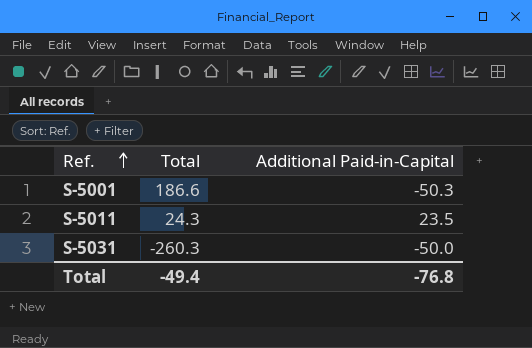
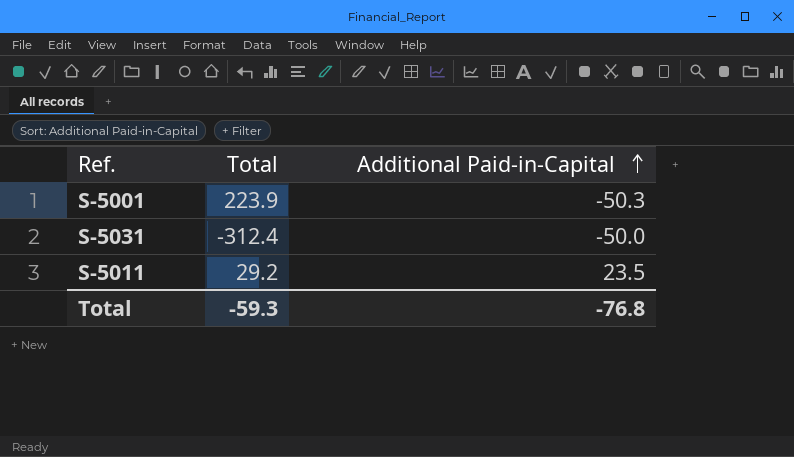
row order: Ref. ascending -> Additional Paid-in-Capital ascending
S-5001 | Total: 186.6 -> 223.9
S-5031 | Total: -260.3 -> -312.4
S-5011 | Total: 24.3 -> 29.2
Total | Total: -49.4 -> -59.3

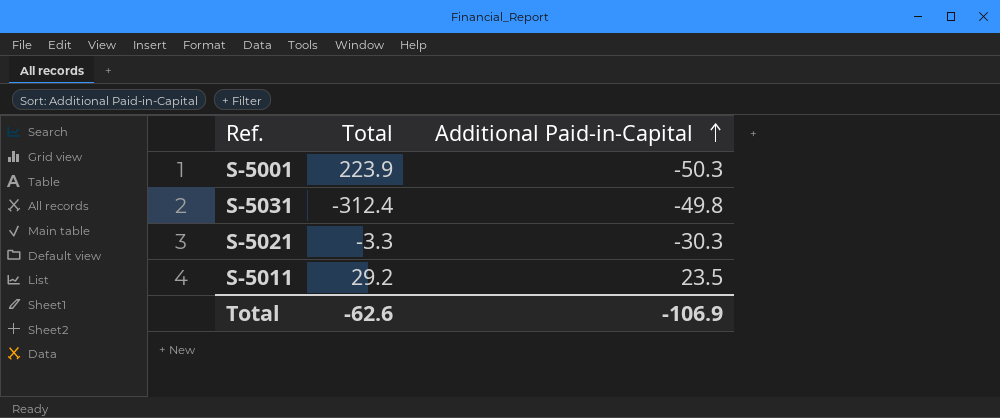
S-5031 | Additional Paid-in-Capital: -50.0 -> -49.8
row S-5021: none -> -3.3 | -30.3
Total | Total: -59.3 -> -62.6
Total | Additional Paid-in-Capital: -76.8 -> -106.9

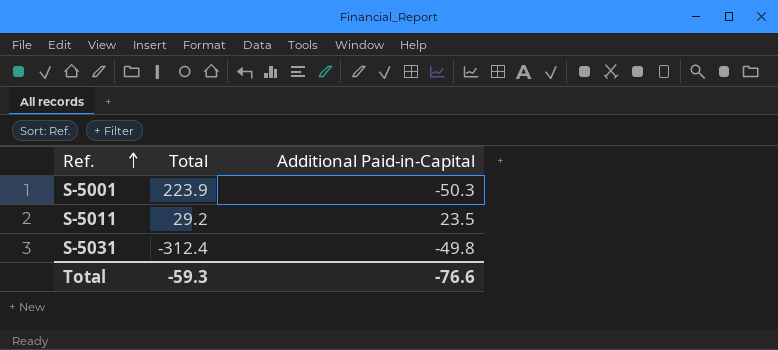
row order: Additional Paid-in-Capital ascending -> Ref. ascending
row S-5021: -3.3 | -30.3 -> none
Total | Total: -62.6 -> -59.3
Total | Additional Paid-in-Capital: -106.9 -> -76.6

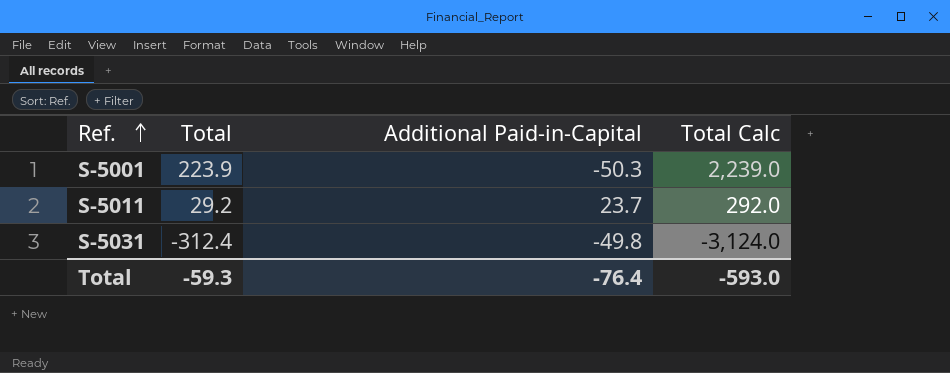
column Total Calc | formula: none -> [Total] * 10
S-5011 | Additional Paid-in-Capital: 23.5 -> 23.7
Total | Additional Paid-in-Capital: -76.6 -> -76.4

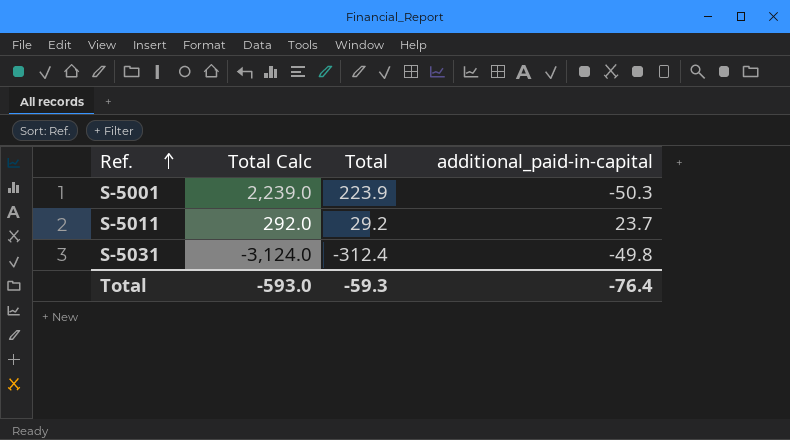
column Total Calc | position: 4 -> 2
column name: Additional Paid-in-Capital -> additional_paid-in-capital

